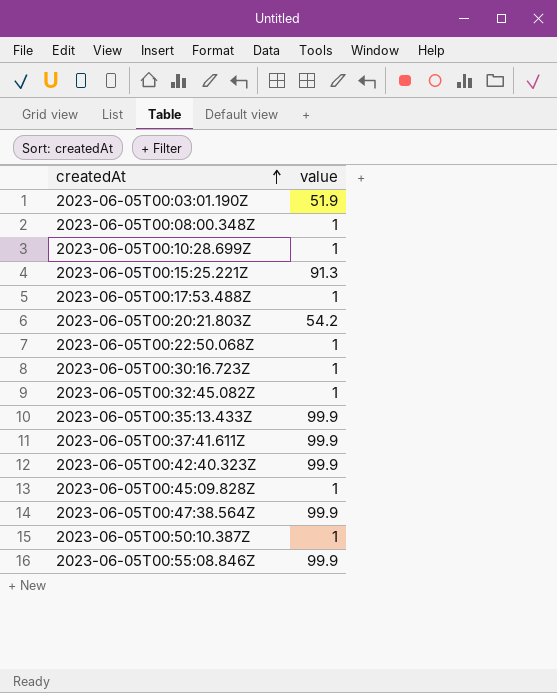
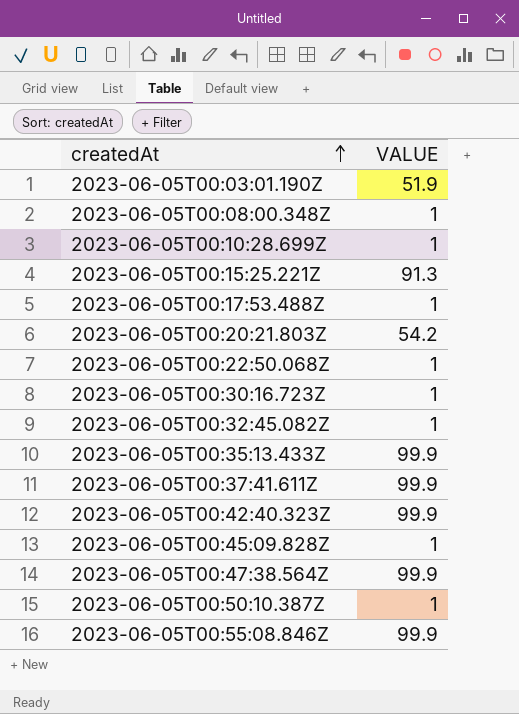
column name: value -> VALUE

